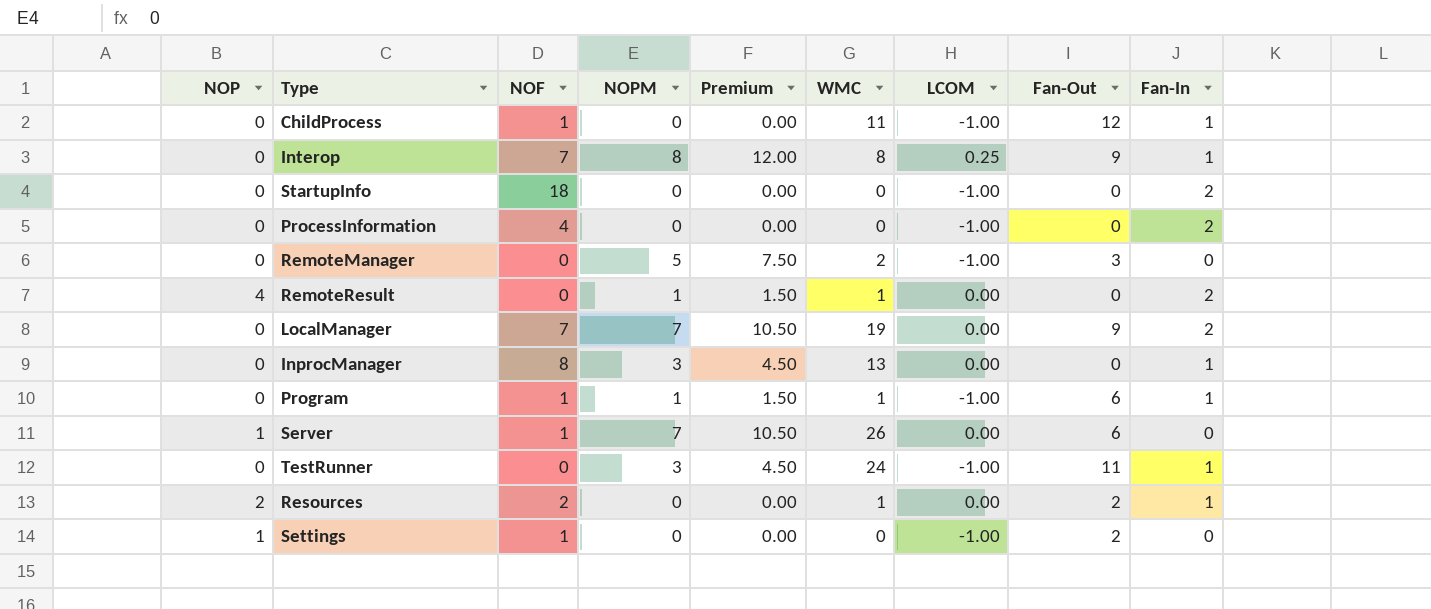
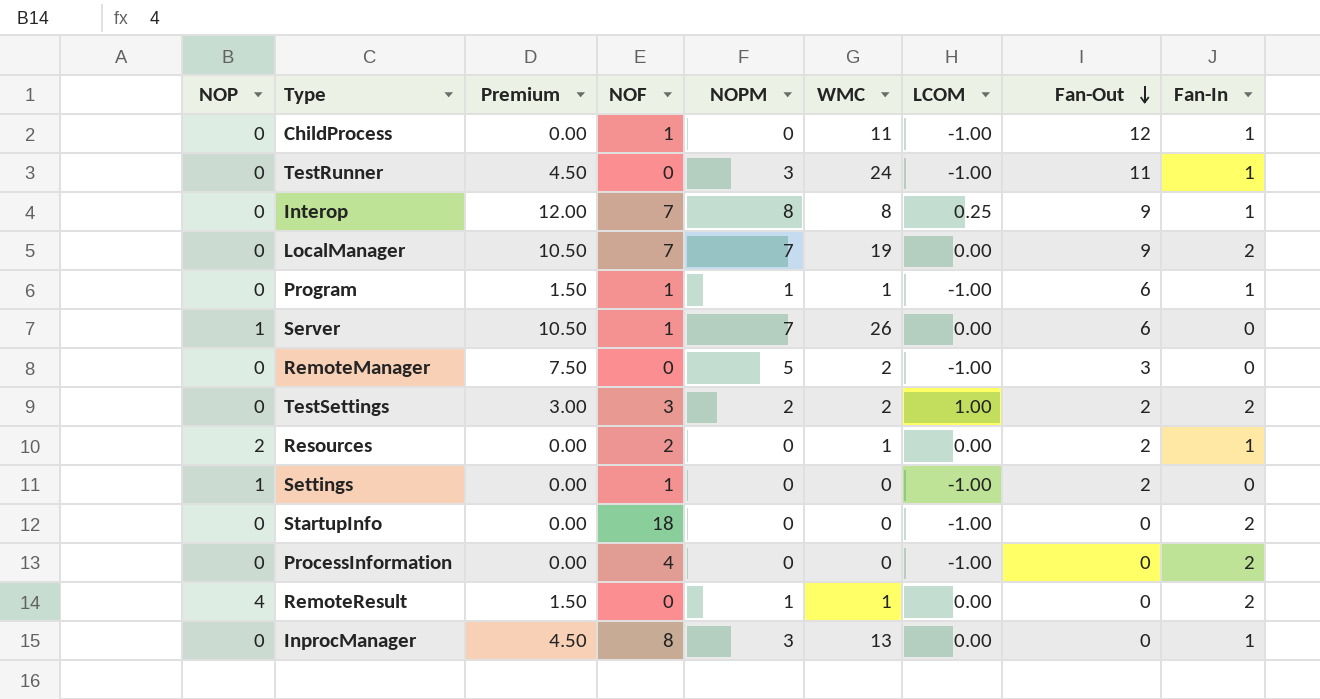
row order: none -> Fan-Out descending
column Premium | position: 5 -> 3
row TestSettings: none -> 0 | 3.00 | 3 | 2 | 2 | 1.00 | 2 | 2

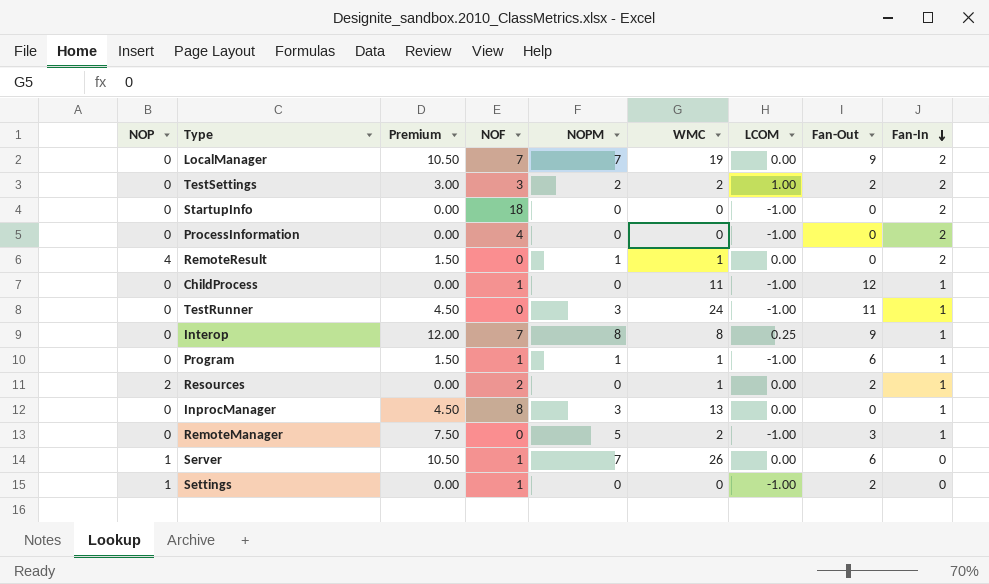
row order: Fan-Out descending -> Fan-In descending
RemoteManager | Fan-In: 0 -> 1

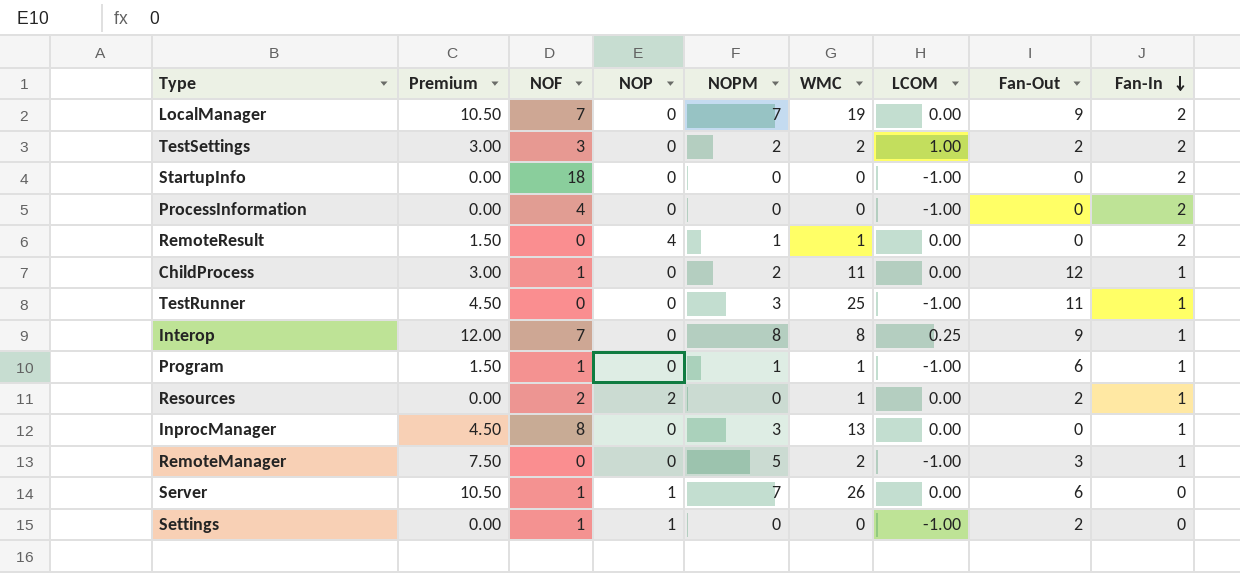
column NOP | position: 1 -> 4
ChildProcess | Premium: 0.00 -> 3.00
ChildProcess | NOPM: 0 -> 2
ChildProcess | LCOM: -1.00 -> 0.00
TestRunner | WMC: 24 -> 25

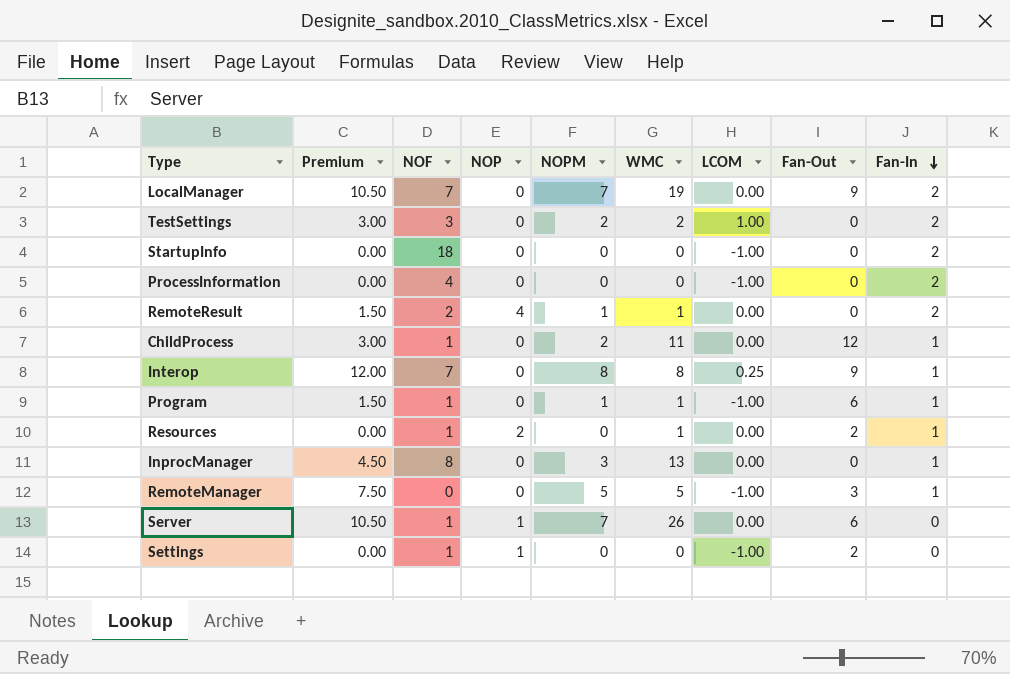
row TestRunner: 4.50 | 0 | 0 | 3 | 25 | -1.00 | 11 | 1 -> none
TestSettings | Fan-Out: 2 -> 0
RemoteResult | NOF: 0 -> 2
Resources | NOF: 2 -> 1
RemoteManager | WMC: 2 -> 5

